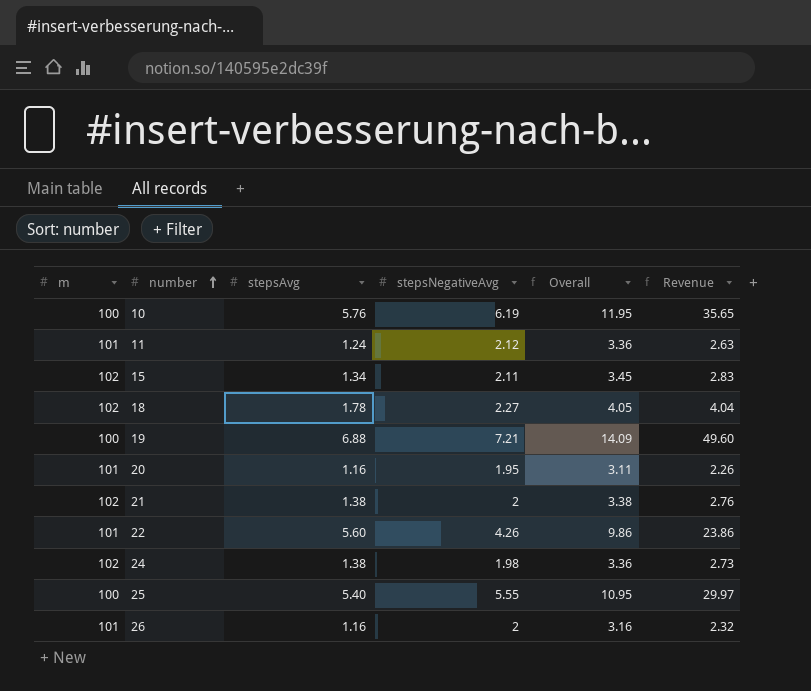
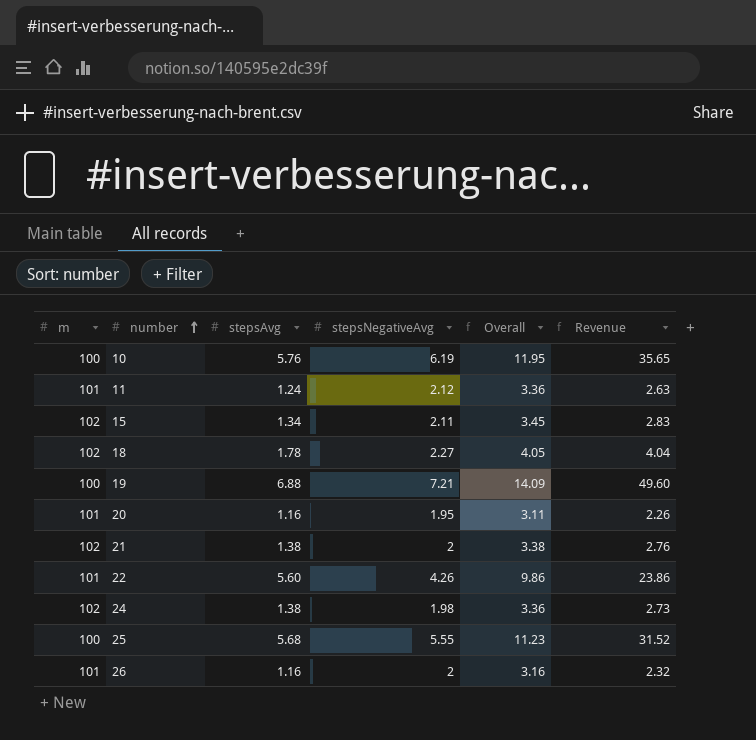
25 | stepsAvg: 5.40 -> 5.68
25 | Overall: 10.95 -> 11.23
25 | Revenue: 29.97 -> 31.52

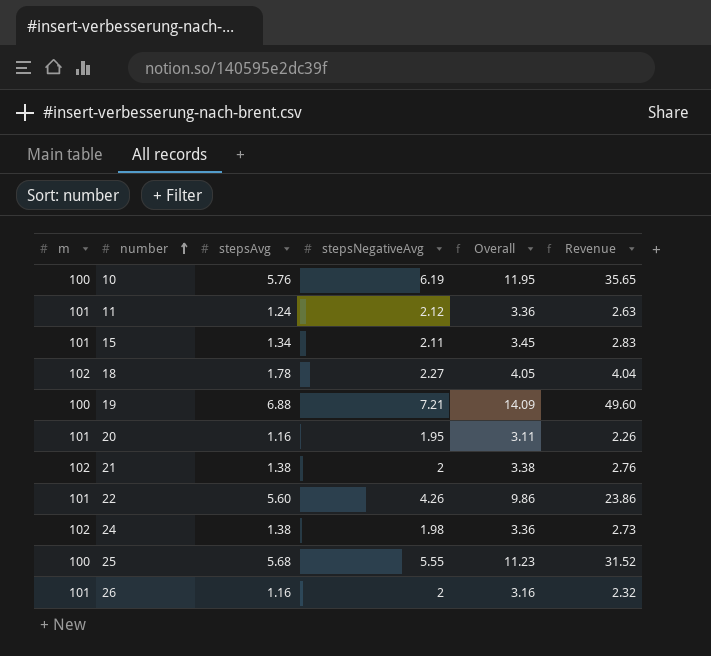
15 | m: 102 -> 101

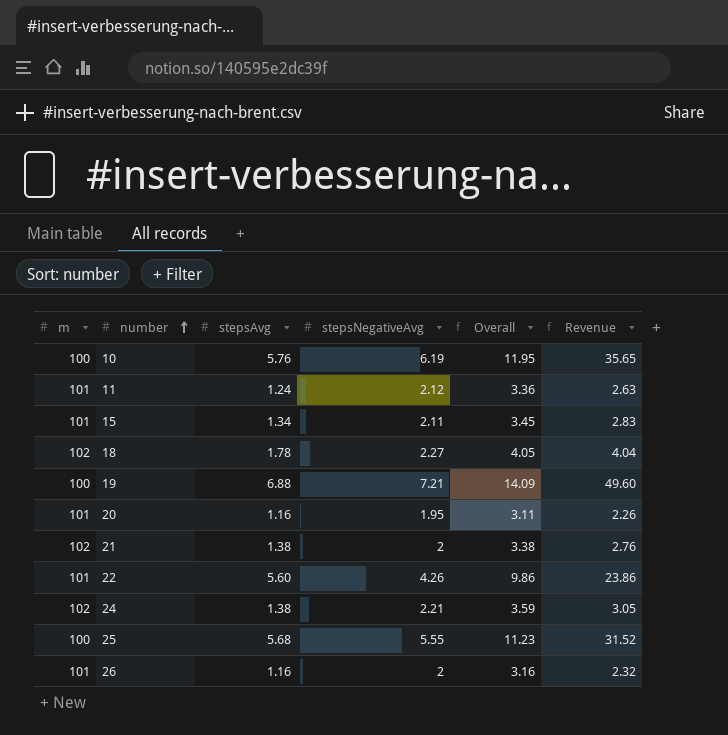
24 | stepsNegativeAvg: 1.98 -> 2.21
24 | Overall: 3.36 -> 3.59
24 | Revenue: 2.73 -> 3.05

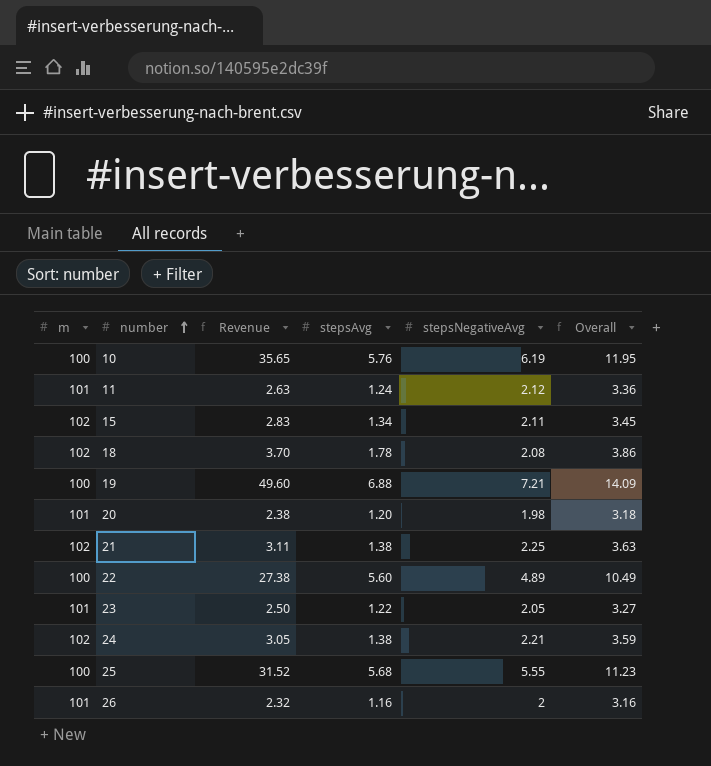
column Revenue | position: 6 -> 3
15 | m: 101 -> 102
18 | Revenue: 4.04 -> 3.70
18 | stepsNegativeAvg: 2.27 -> 2.08
18 | Overall: 4.05 -> 3.86
20 | Revenue: 2.26 -> 2.38
20 | stepsAvg: 1.16 -> 1.20
20 | stepsNegativeAvg: 1.95 -> 1.98
20 | Overall: 3.11 -> 3.18
21 | Revenue: 2.76 -> 3.11
21 | stepsNegativeAvg: 2 -> 2.25
21 | Overall: 3.38 -> 3.63
22 | m: 101 -> 100
22 | Revenue: 23.86 -> 27.38
22 | stepsNegativeAvg: 4.26 -> 4.89
22 | Overall: 9.86 -> 10.49
row 23: none -> 101 | 2.50 | 1.22 | 2.05 | 3.27

